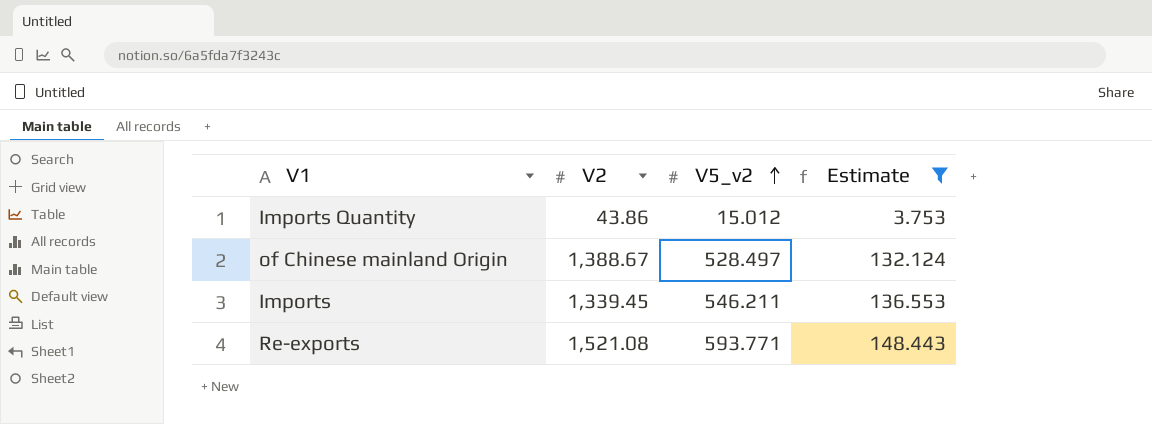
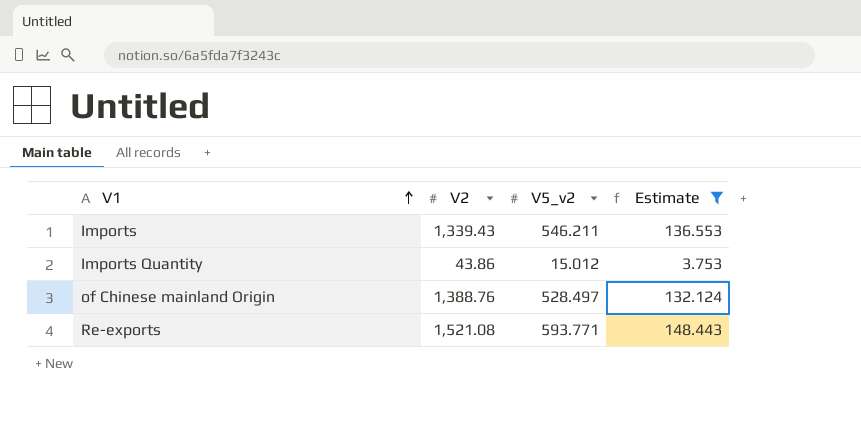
row order: V5_v2 ascending -> V1 ascending
Imports | V2: 1,339.45 -> 1,339.43
of Chinese mainland Origin | V2: 1,388.67 -> 1,388.76

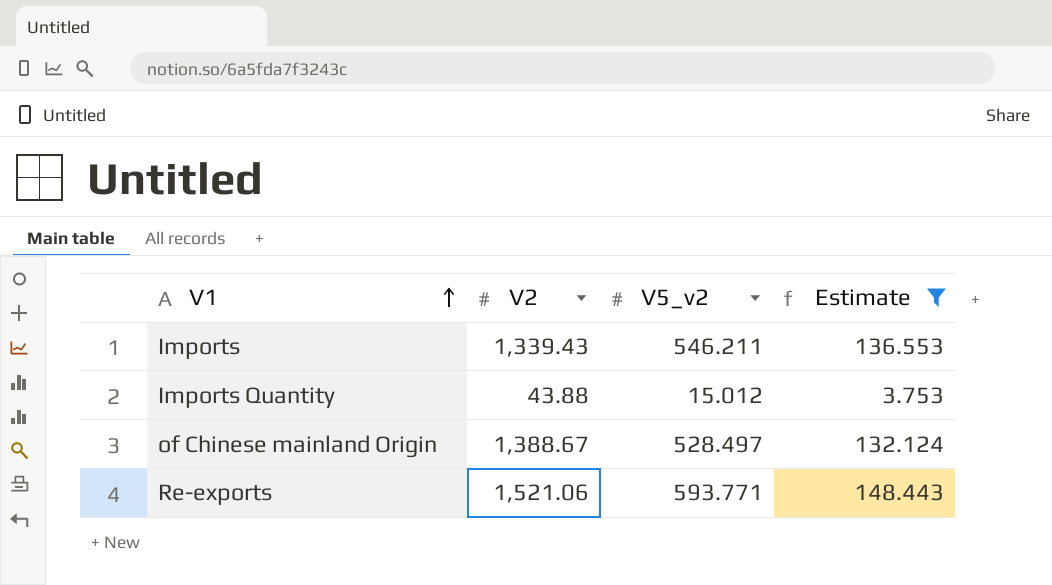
Imports Quantity | V2: 43.86 -> 43.88
of Chinese mainland Origin | V2: 1,388.76 -> 1,388.67
Re-exports | V2: 1,521.08 -> 1,521.06

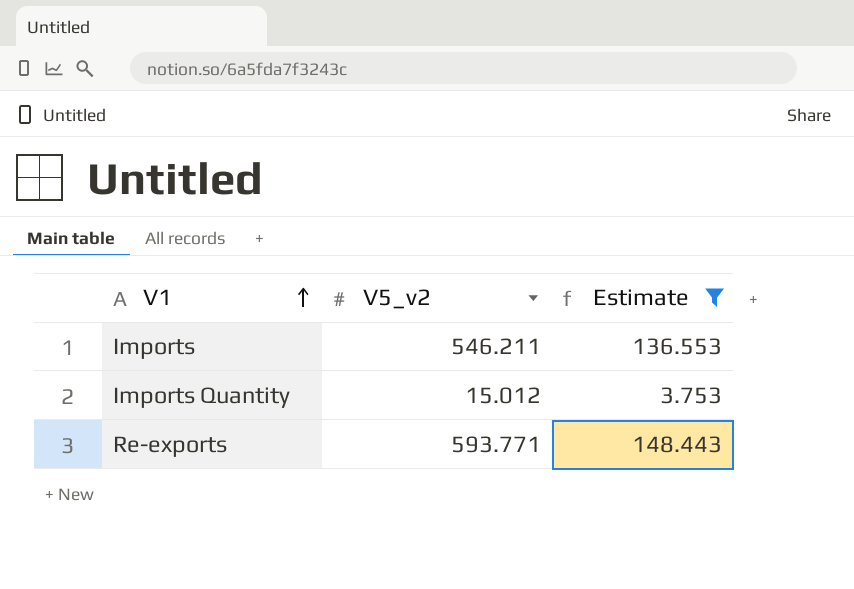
column V2 | position: 2 -> none
row of Chinese mainland Origin: 1,388.67 | 528.497 | 132.124 -> none

